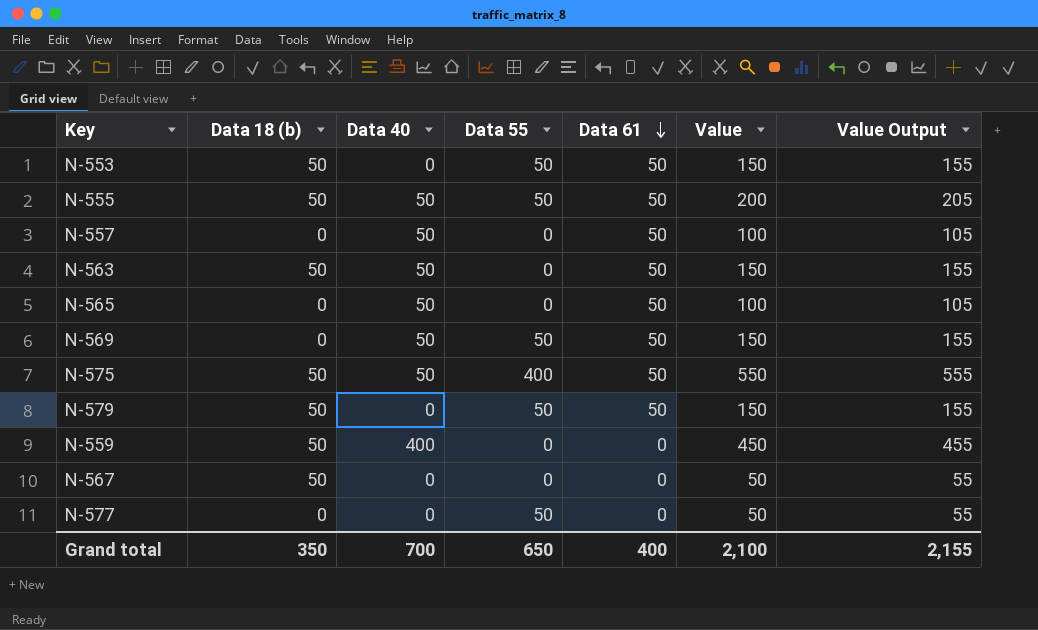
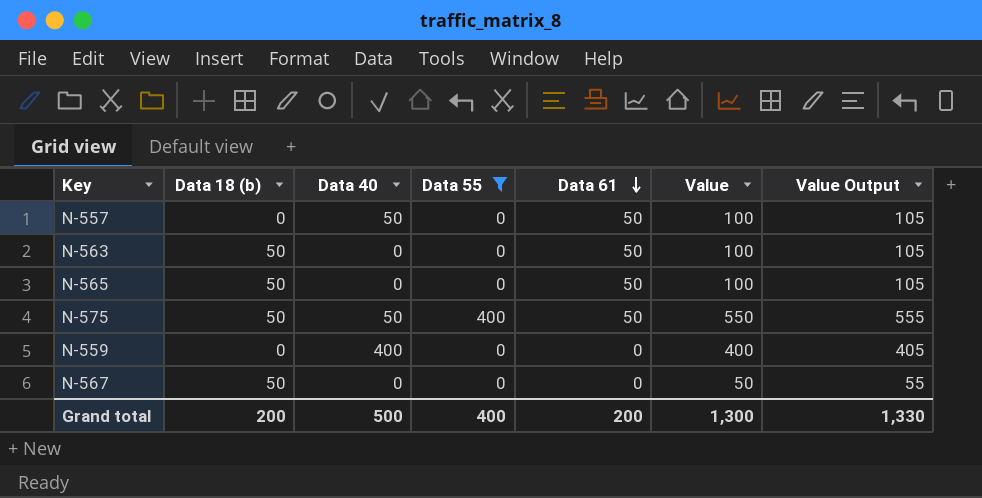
filter: none -> Data 55 != 50
N-563 | Data 40: 50 -> 0
N-563 | Value: 150 -> 100
N-563 | Value Output: 155 -> 105
N-565 | Data 18 (b): 0 -> 50
N-565 | Data 40: 50 -> 0
N-559 | Data 18 (b): 50 -> 0
N-559 | Value: 450 -> 400
N-559 | Value Output: 455 -> 405
Grand total | Data 18 (b): 350 -> 200
Grand total | Data 40: 700 -> 500
Grand total | Data 55: 650 -> 400
Grand total | Data 61: 400 -> 200
Grand total | Value: 2,100 -> 1,300
Grand total | Value Output: 2,155 -> 1,330

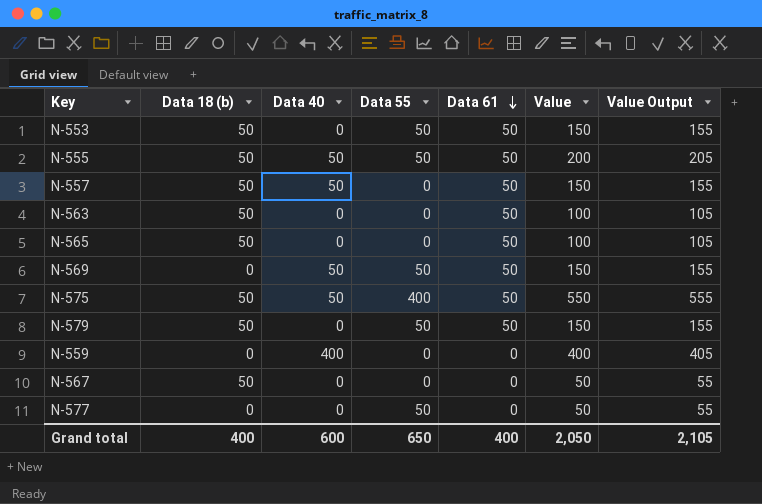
filter: Data 55 != 50 -> none
N-557 | Data 18 (b): 0 -> 50
N-557 | Value: 100 -> 150
N-557 | Value Output: 105 -> 155
Grand total | Data 18 (b): 200 -> 400
Grand total | Data 40: 500 -> 600
Grand total | Data 55: 400 -> 650
Grand total | Data 61: 200 -> 400
Grand total | Value: 1,300 -> 2,050
Grand total | Value Output: 1,330 -> 2,105

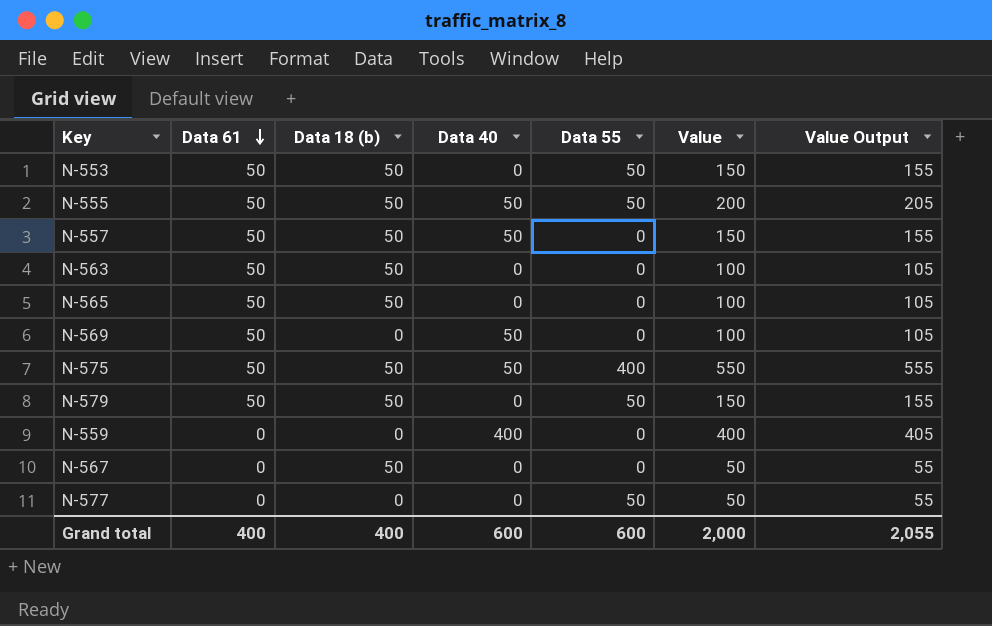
column Data 61 | position: 5 -> 2
N-569 | Data 55: 50 -> 0
N-569 | Value: 150 -> 100
N-569 | Value Output: 155 -> 105
Grand total | Data 55: 650 -> 600
Grand total | Value: 2,050 -> 2,000
Grand total | Value Output: 2,105 -> 2,055

